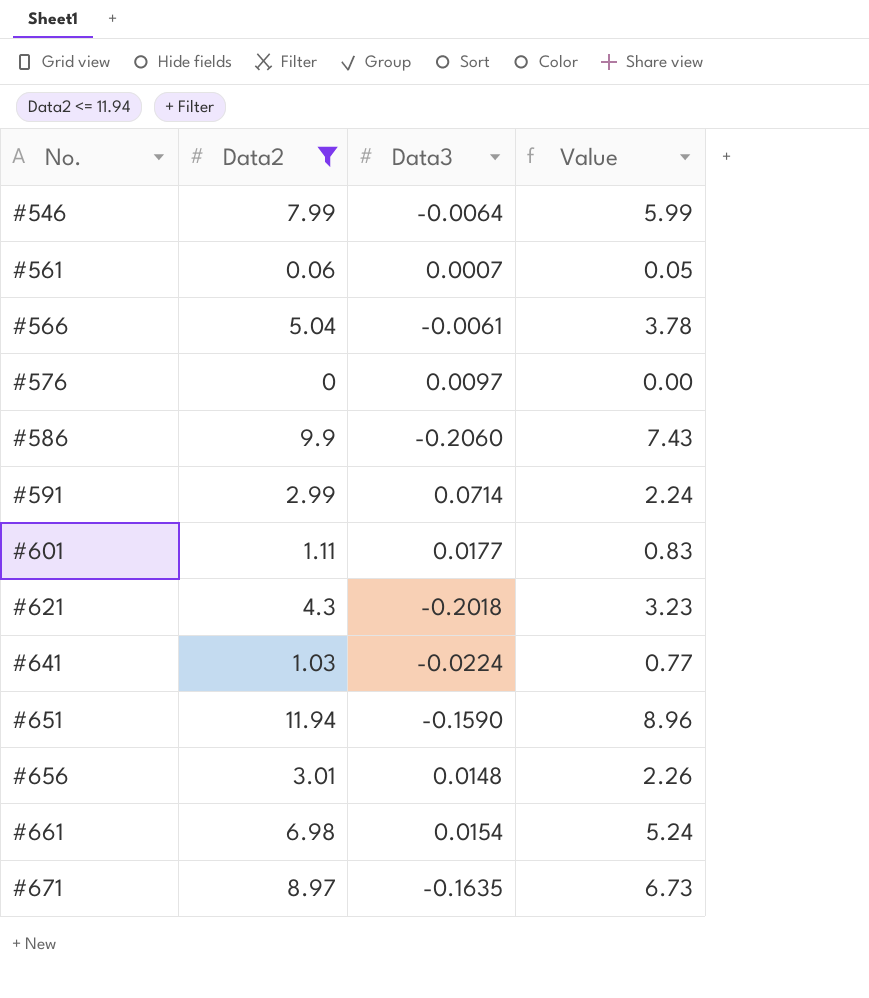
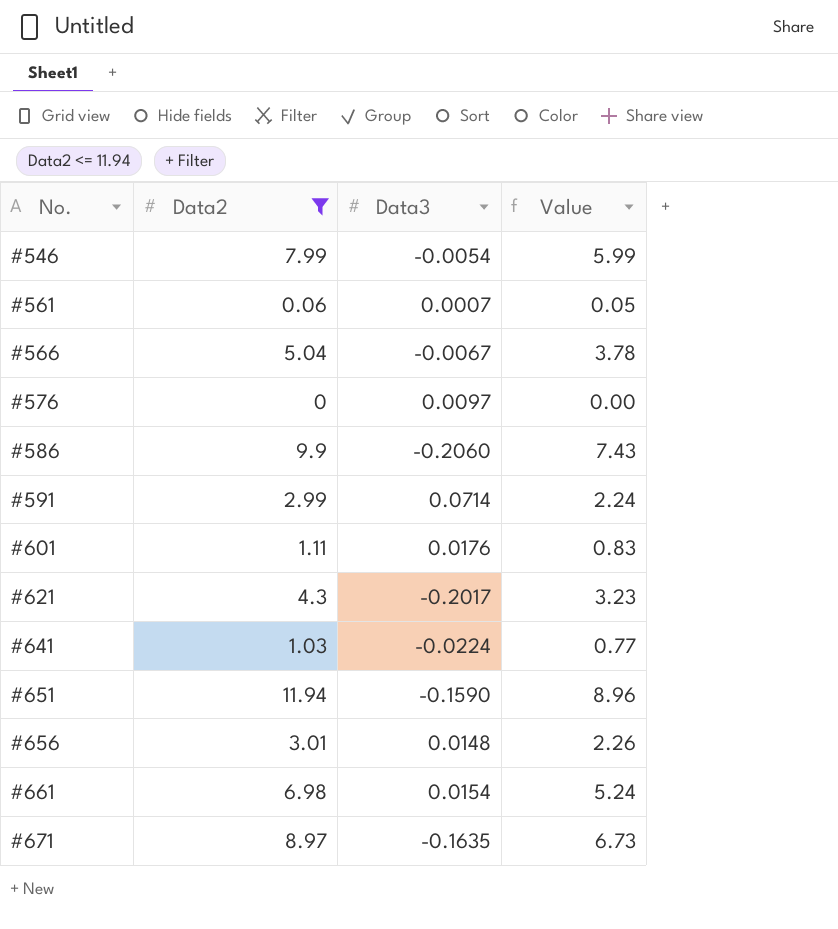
#546 | Data3: -0.0064 -> -0.0054
#566 | Data3: -0.0061 -> -0.0067
#601 | Data3: 0.0177 -> 0.0176
#621 | Data3: -0.2018 -> -0.2017

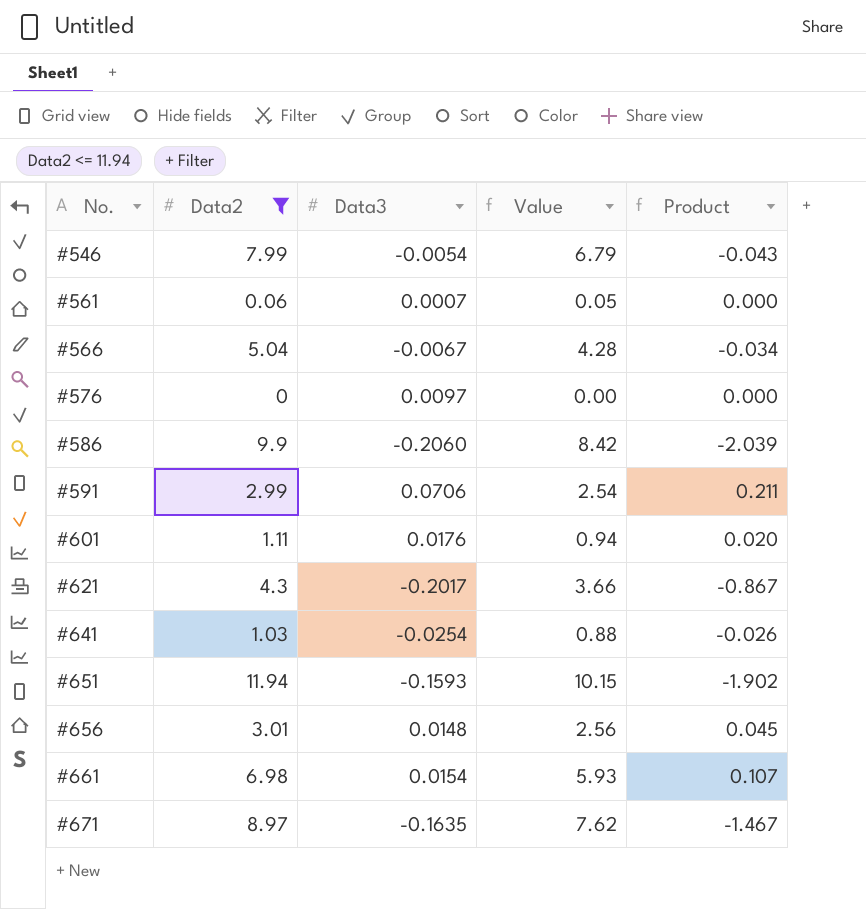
column Value | formula: [Data2] * 0.75 -> [Data2] * 0.85
column Product | formula: none -> [Data2] * [Data3]
#591 | Data3: 0.0714 -> 0.0706
#641 | Data3: -0.0224 -> -0.0254
#651 | Data3: -0.1590 -> -0.1593

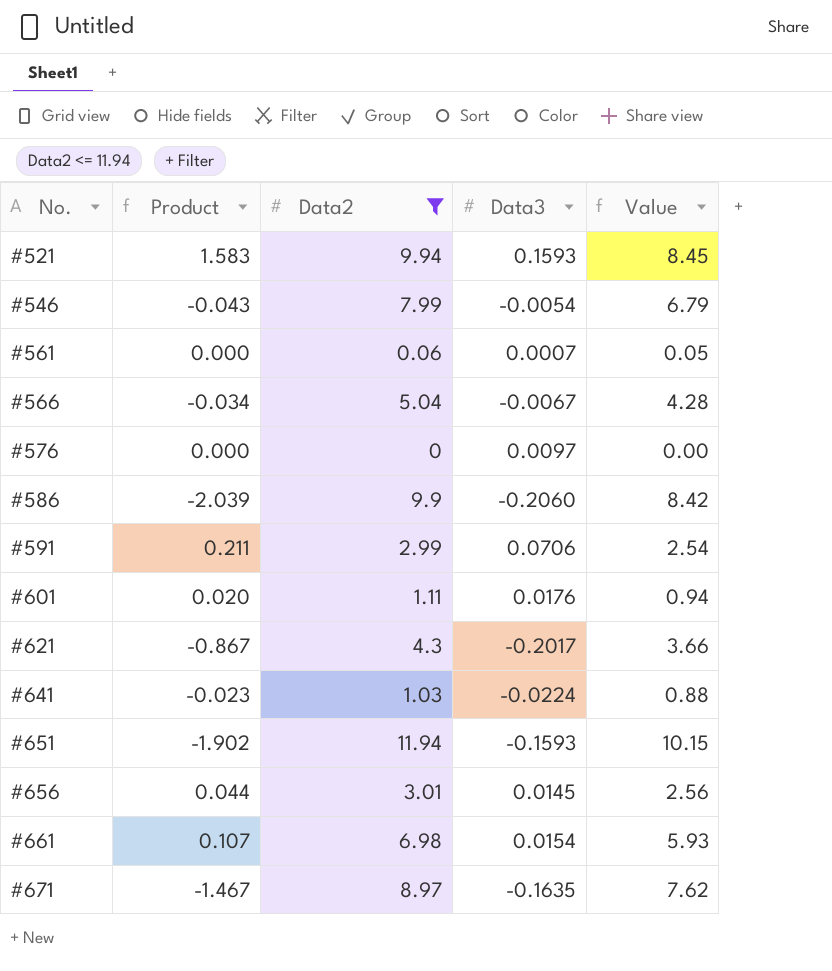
column Product | position: 5 -> 2
row #521: none -> 1.583 | 9.94 | 0.1593 | 8.45
#641 | Product: -0.026 -> -0.023
#641 | Data3: -0.0254 -> -0.0224
#656 | Product: 0.045 -> 0.044
#656 | Data3: 0.0148 -> 0.0145

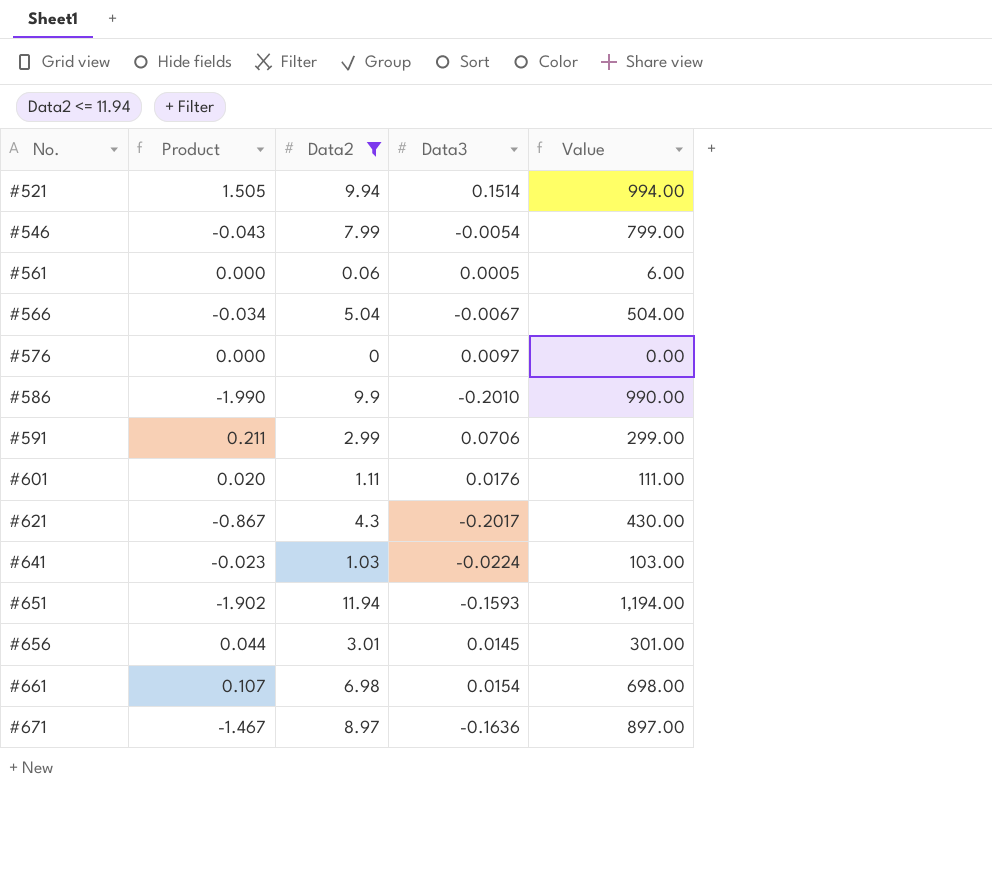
column Value | formula: [Data2] * 0.85 -> [Data2] * 100
#521 | Product: 1.583 -> 1.505
#521 | Data3: 0.1593 -> 0.1514
#561 | Data3: 0.0007 -> 0.0005
#586 | Product: -2.039 -> -1.990
#586 | Data3: -0.2060 -> -0.2010
#671 | Data3: -0.1635 -> -0.1636

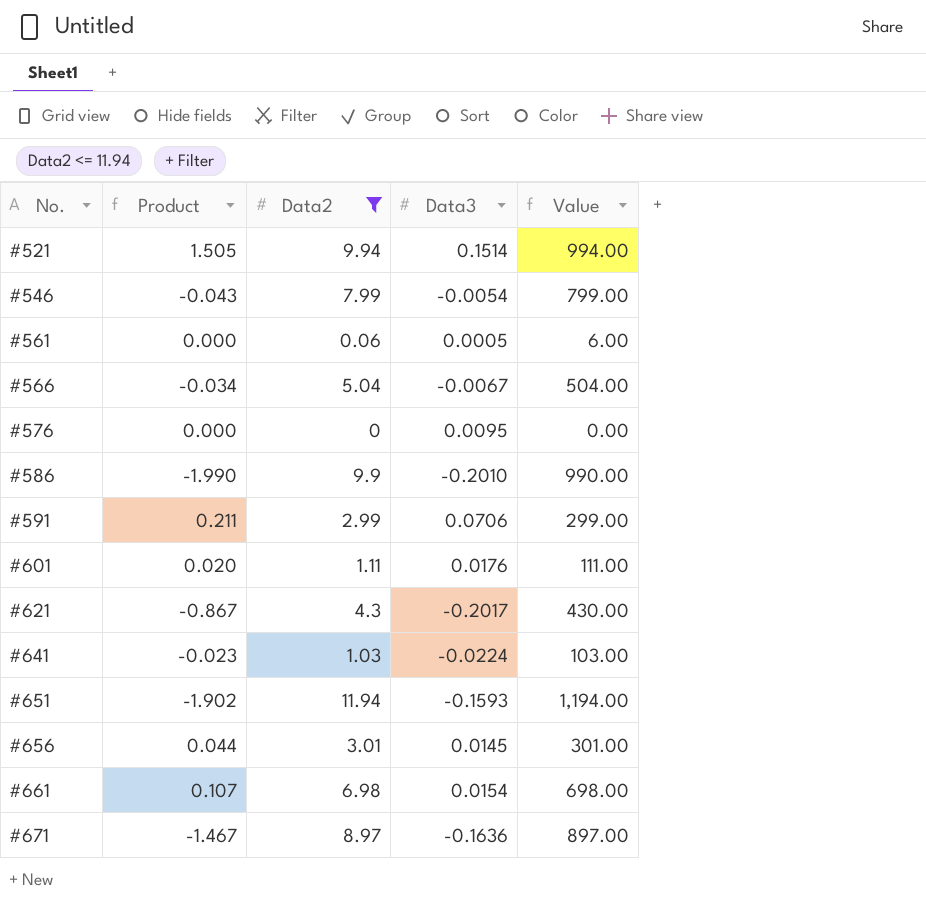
#576 | Data3: 0.0097 -> 0.0095

